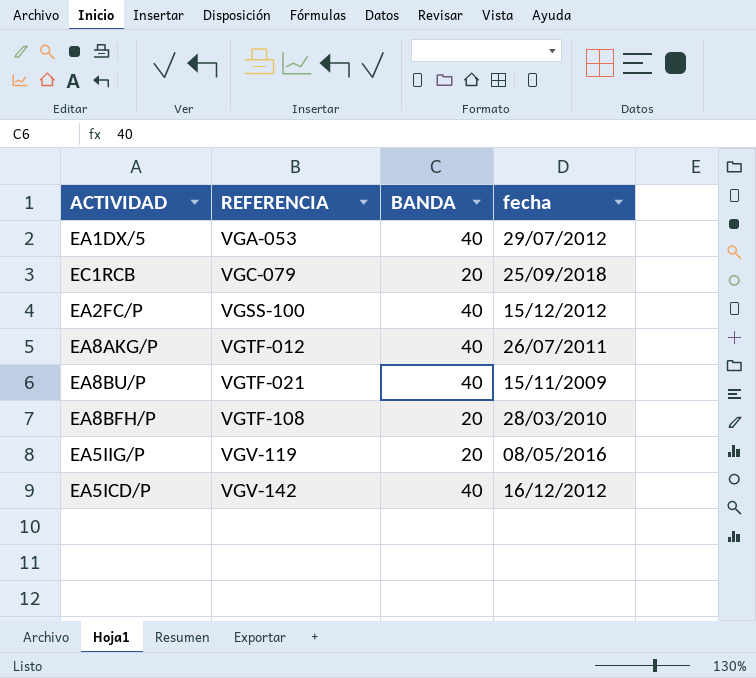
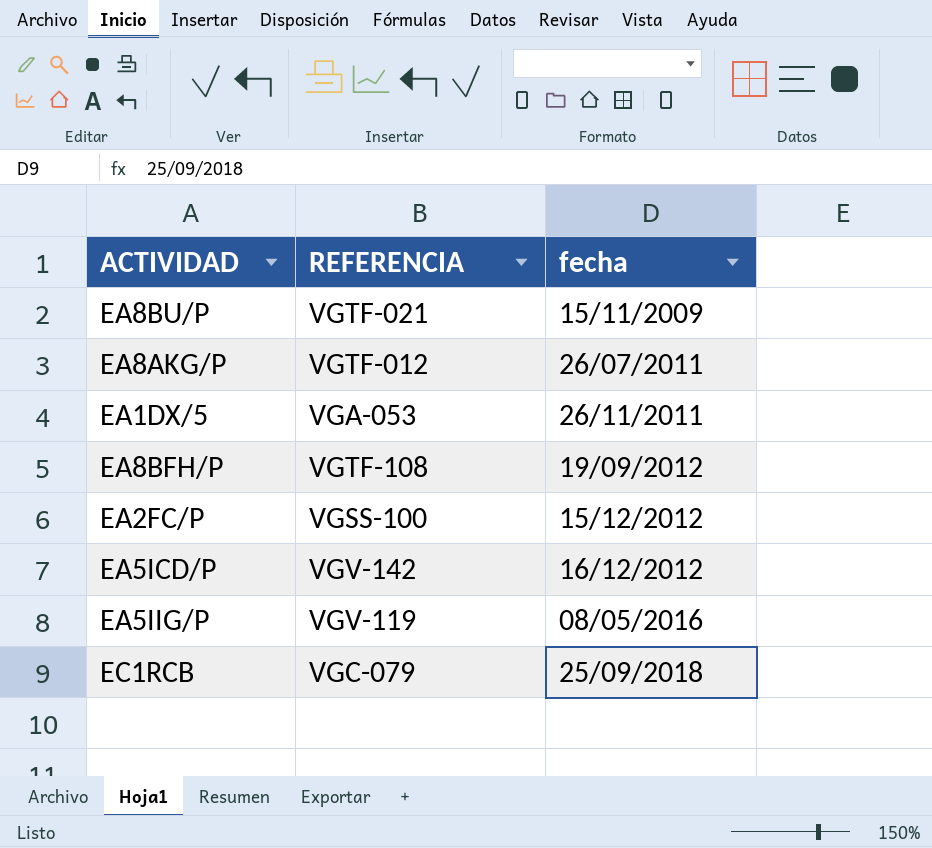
row order: REFERENCIA ascending -> fecha ascending
column BANDA | position: 3 -> none
EA1DX/5 | fecha: 29/07/2012 -> 26/11/2011
EA8BFH/P | fecha: 28/03/2010 -> 19/09/2012

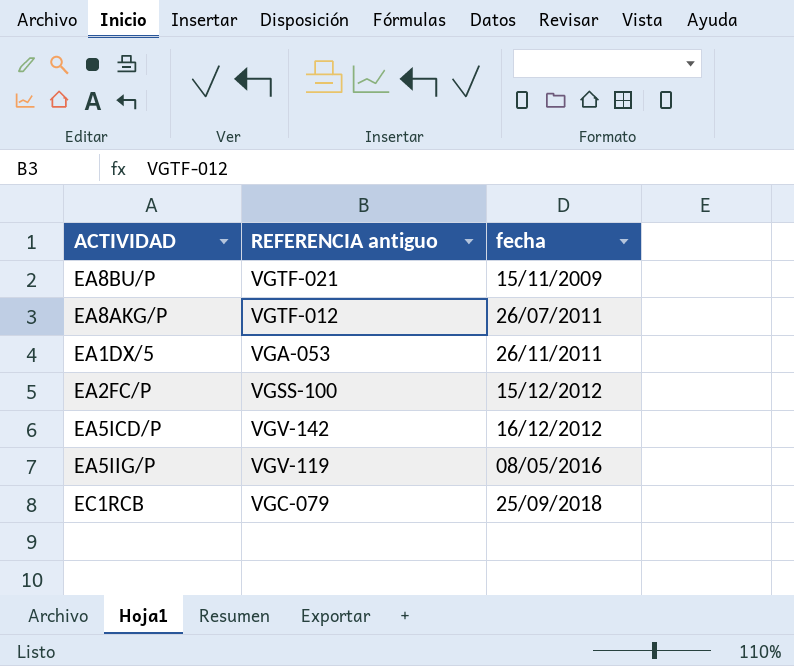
column name: REFERENCIA -> REFERENCIA antiguo
row EA8BFH/P: VGTF-108 | 19/09/2012 -> none

